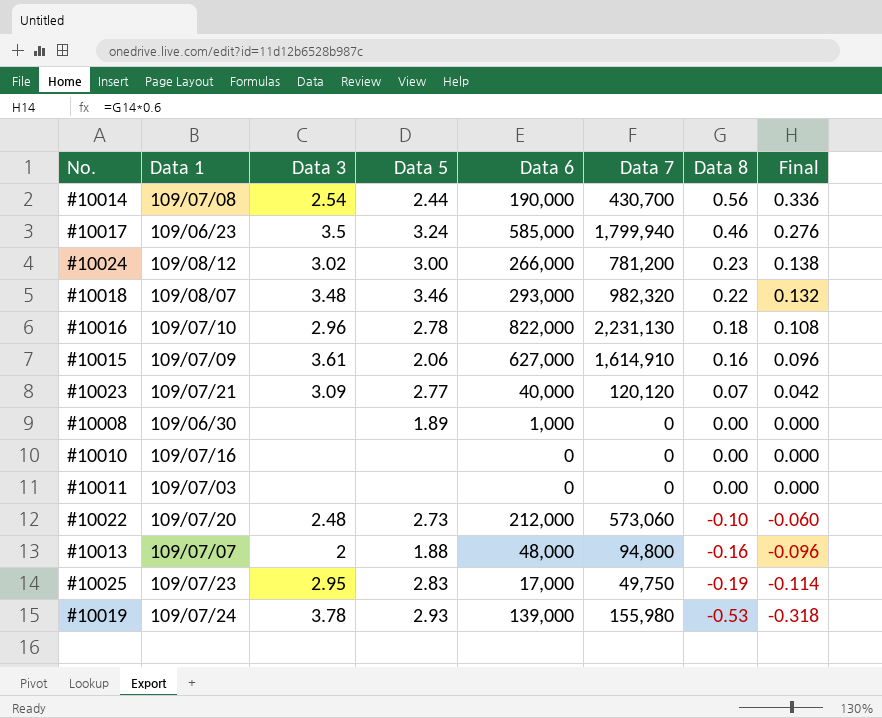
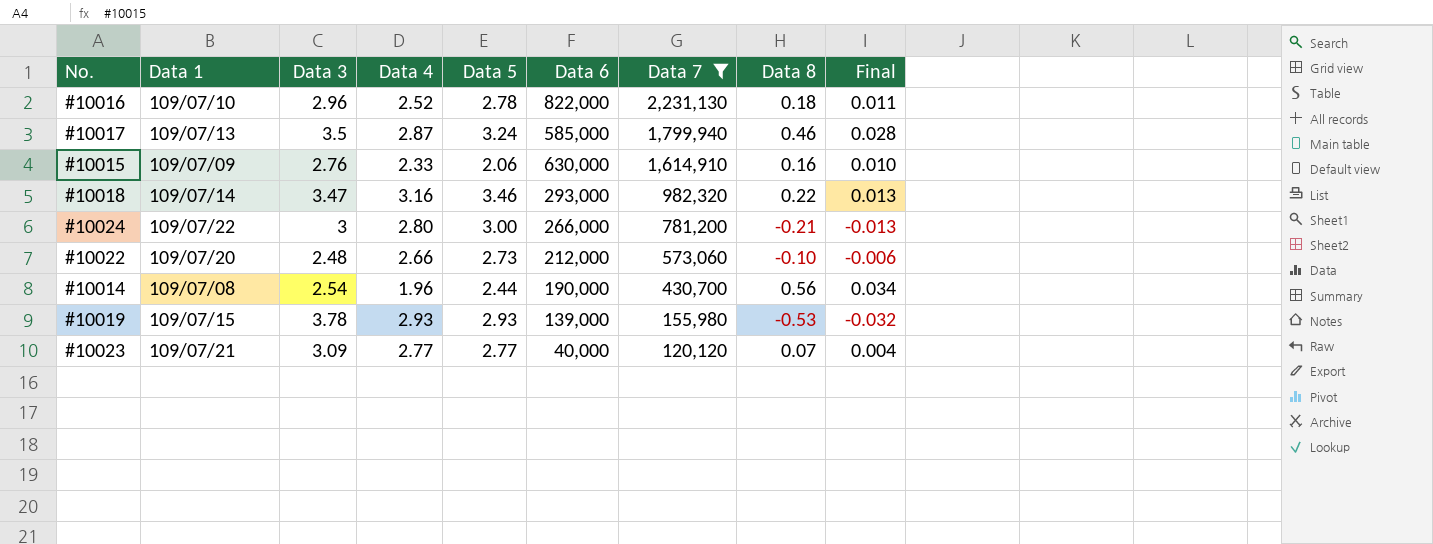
filter: none -> Data 7 >= 120,120
row order: Data 8 descending -> Data 7 descending
column Data 4 | position: none -> 4
column Final | formula: [Data 8] * 0.6 -> [Data 8] * 0.06
#10017 | Data 1: 109/06/23 -> 109/07/13
#10015 | Data 3: 3.61 -> 2.76
#10015 | Data 6: 627,000 -> 630,000
#10018 | Data 1: 109/08/07 -> 109/07/14
#10018 | Data 3: 3.48 -> 3.47
#10024 | Data 1: 109/08/12 -> 109/07/22
#10024 | Data 3: 3.02 -> 3
#10024 | Data 8: 0.23 -> -0.21
#10019 | Data 1: 109/07/24 -> 109/07/15

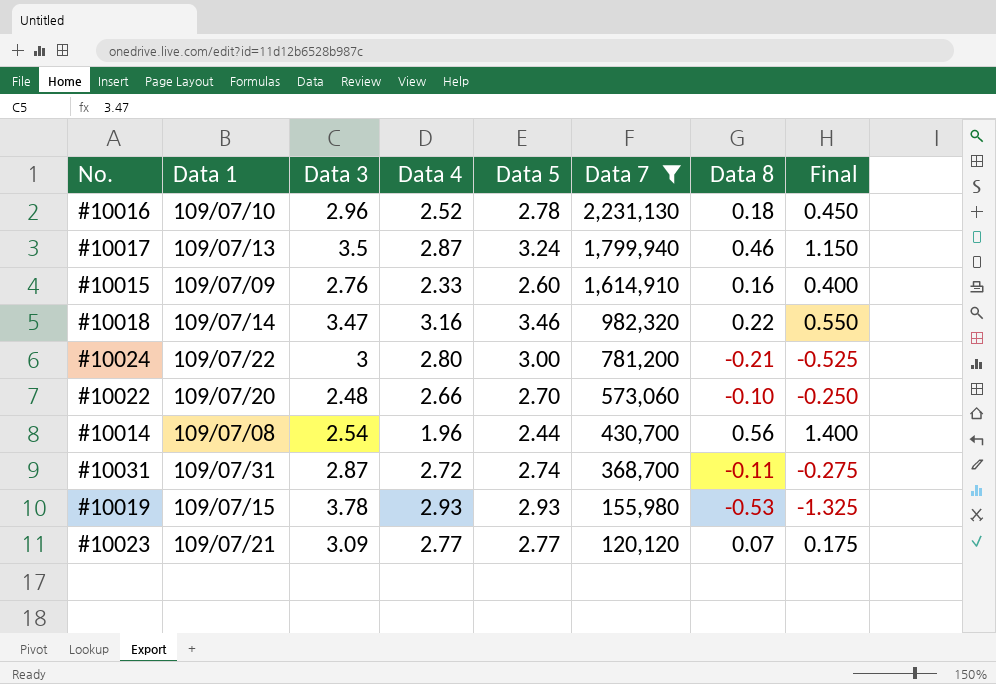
column Data 6 | position: 6 -> none
column Final | formula: [Data 8] * 0.06 -> [Data 8] * 2.5
#10015 | Data 5: 2.06 -> 2.60
#10022 | Data 5: 2.73 -> 2.70
row #10031: none -> 109/07/31 | 2.87 | 2.72 | 2.74 | 368,700 | -0.11 | -0.275

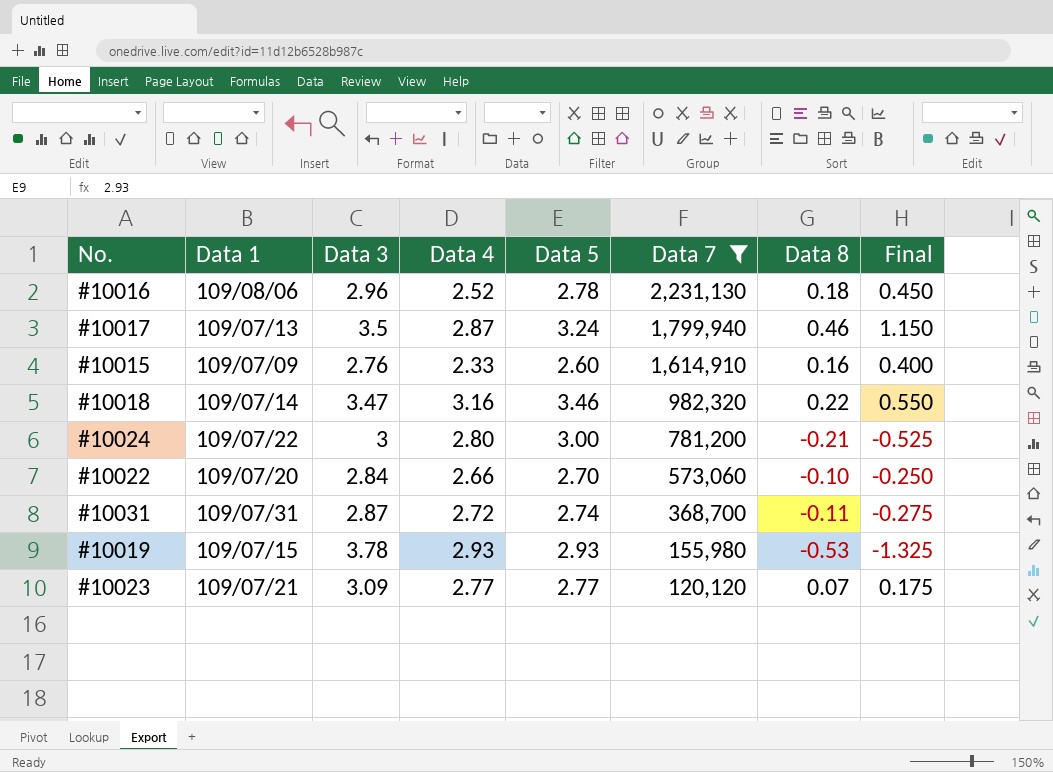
row #10014: 109/07/08 | 2.54 | 1.96 | 2.44 | 430,700 | 0.56 | 1.400 -> none
#10016 | Data 1: 109/07/10 -> 109/08/06
#10022 | Data 3: 2.48 -> 2.84

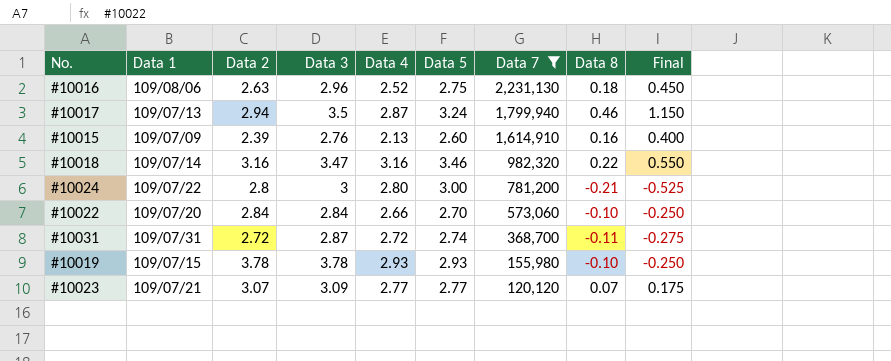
column Data 2 | position: none -> 3
#10016 | Data 5: 2.78 -> 2.75
#10015 | Data 4: 2.33 -> 2.13
#10019 | Data 8: -0.53 -> -0.10
#10019 | Final: -1.325 -> -0.250

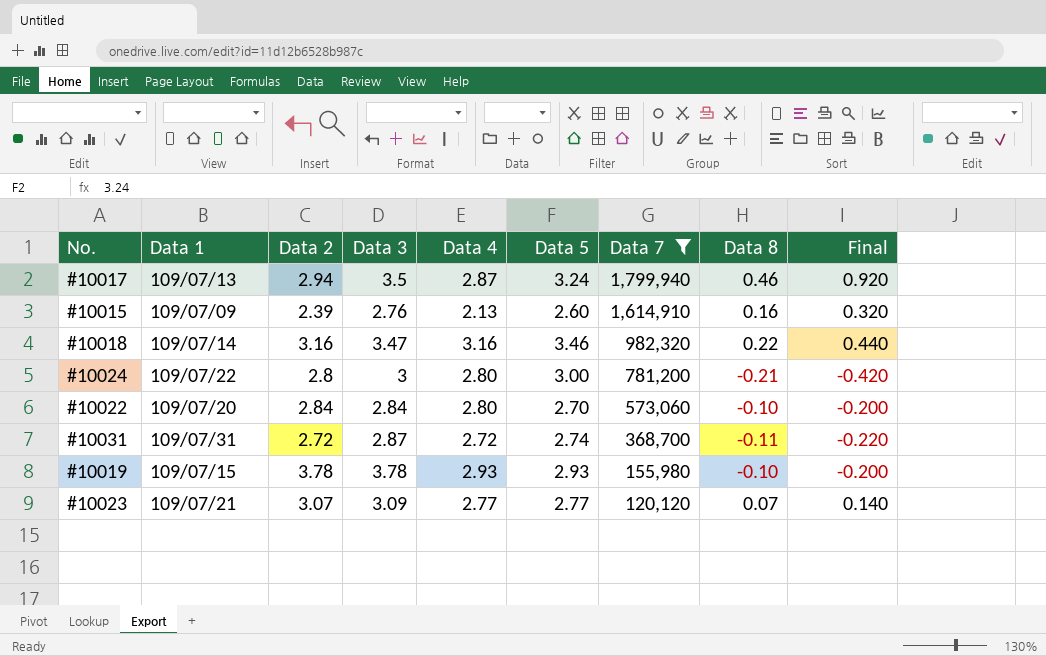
column Final | formula: [Data 8] * 2.5 -> [Data 8] * 2
row #10016: 109/08/06 | 2.63 | 2.96 | 2.52 | 2.75 | 2,231,130 | 0.18 | 0.450 -> none
#10022 | Data 4: 2.66 -> 2.80

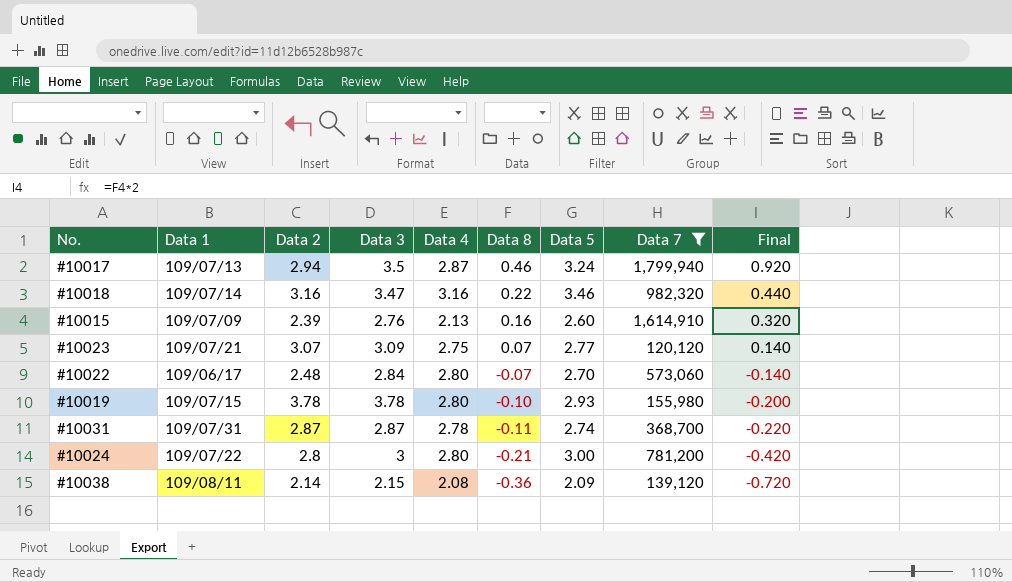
row order: Data 7 descending -> Data 8 descending
column Data 8 | position: 8 -> 6
#10023 | Data 4: 2.77 -> 2.75
#10022 | Data 1: 109/07/20 -> 109/06/17
#10022 | Data 2: 2.84 -> 2.48
#10022 | Data 8: -0.10 -> -0.07
#10022 | Final: -0.200 -> -0.140
#10019 | Data 4: 2.93 -> 2.80
#10031 | Data 2: 2.72 -> 2.87
#10031 | Data 4: 2.72 -> 2.78
row #10038: none -> 109/08/11 | 2.14 | 2.15 | 2.08 | -0.36 | 2.09 | 139,120 | -0.720

